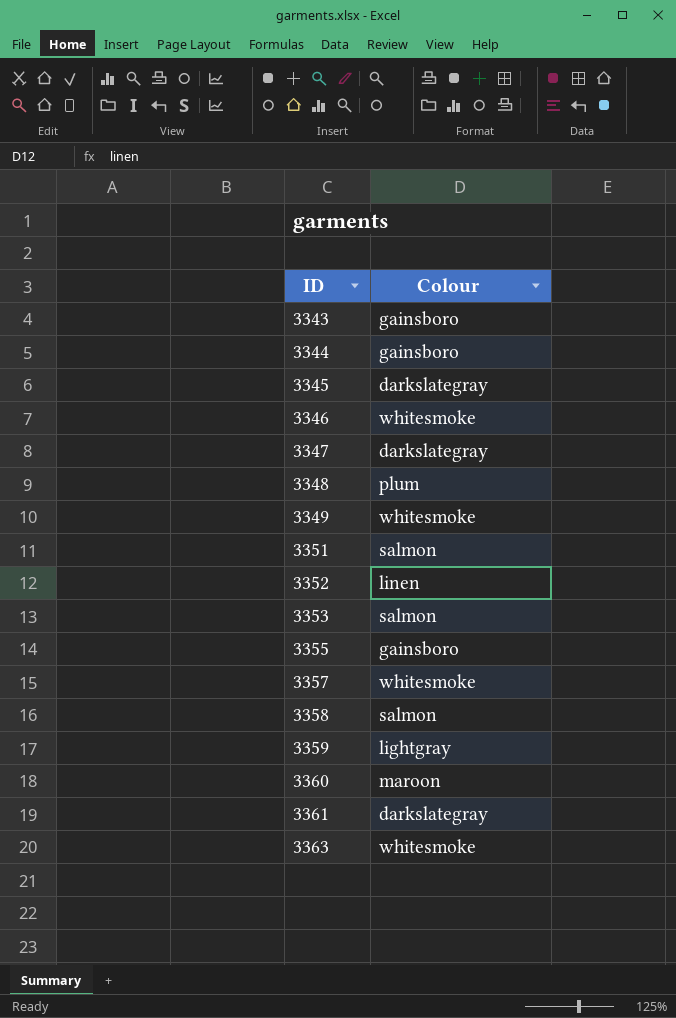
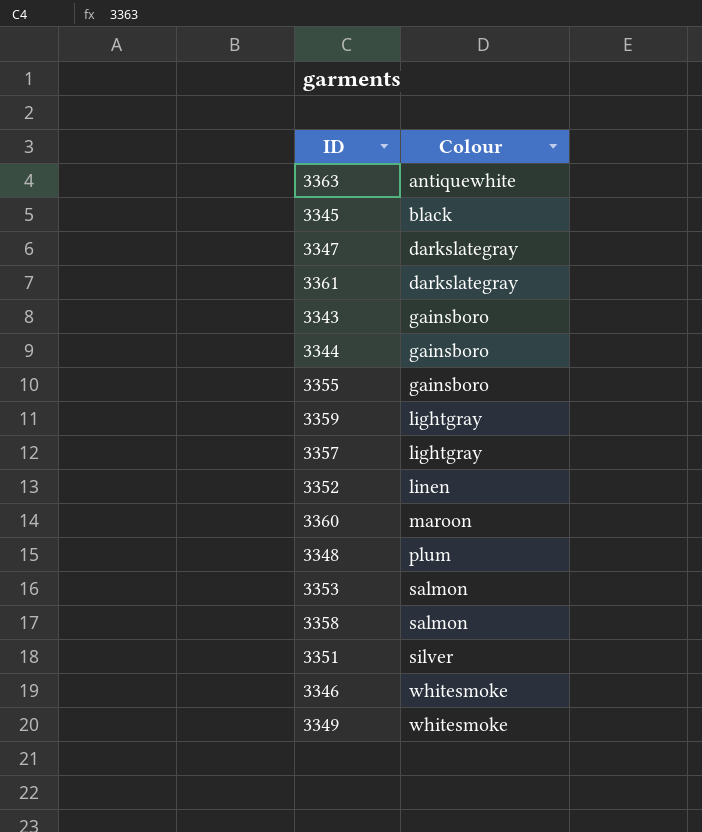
row order: ID ascending -> Colour ascending
3363 | Colour: whitesmoke -> antiquewhite
3345 | Colour: darkslategray -> black
3357 | Colour: whitesmoke -> lightgray
3351 | Colour: salmon -> silver

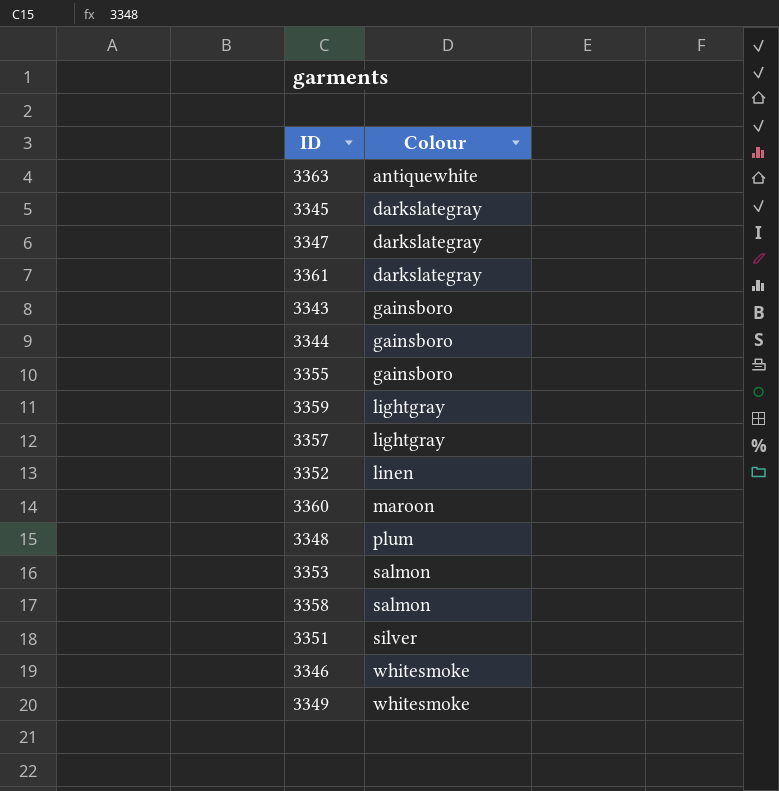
3345 | Colour: black -> darkslategray

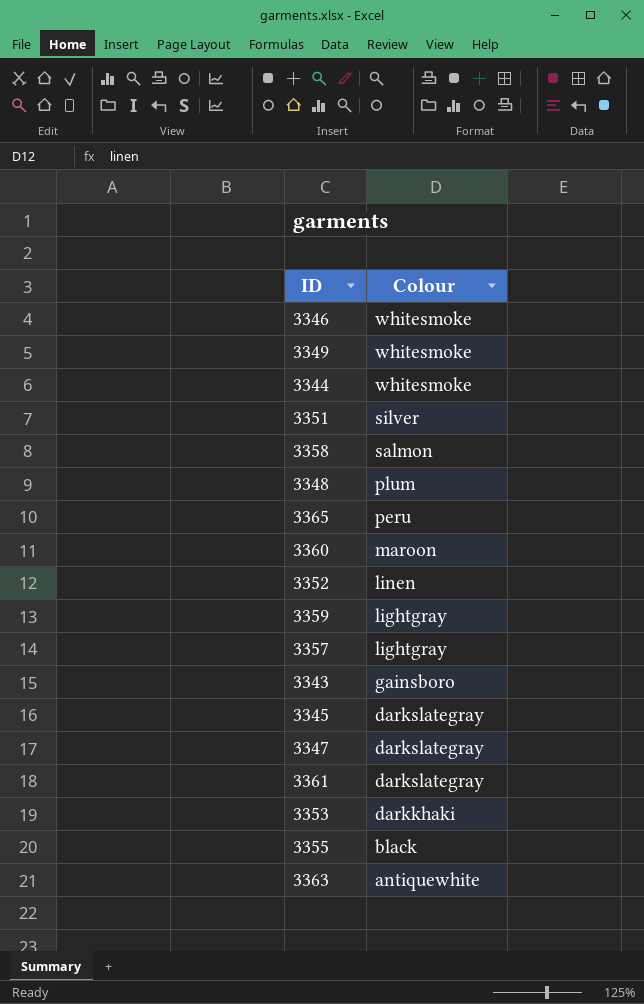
row order: Colour ascending -> Colour descending
3344 | Colour: gainsboro -> whitesmoke
row 3365: none -> peru
3353 | Colour: salmon -> darkkhaki
3355 | Colour: gainsboro -> black

